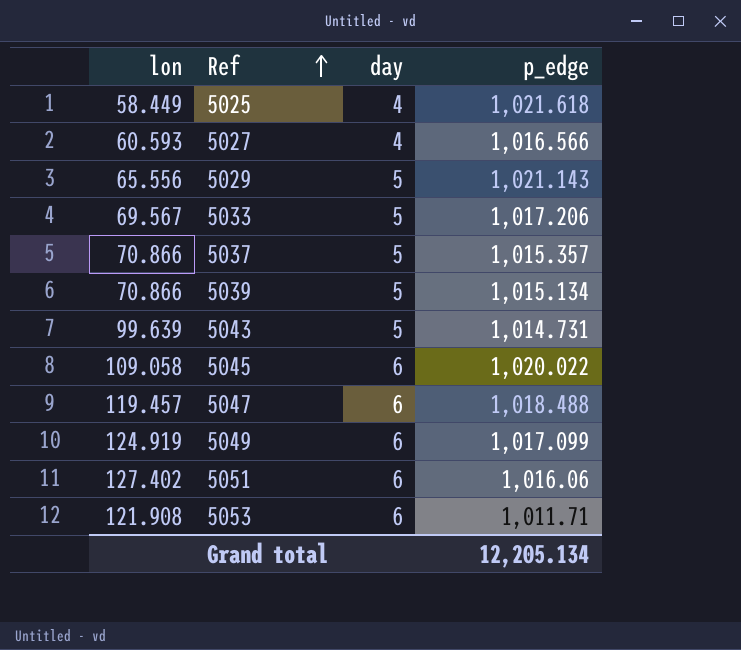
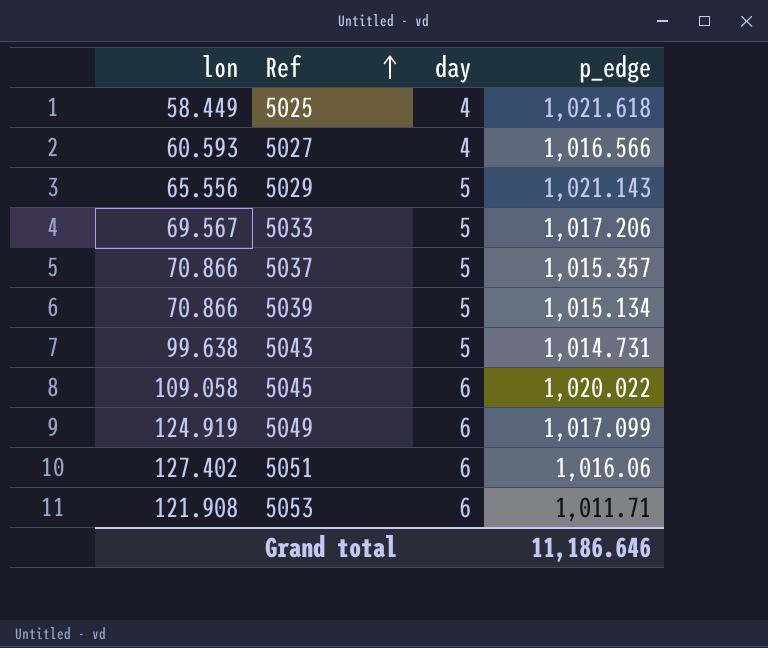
row 5047: 119.457 | 6 | 1,018.488 -> none
5043 | lon: 99.639 -> 99.638
Grand total | p_edge: 12,205.134 -> 11,186.646

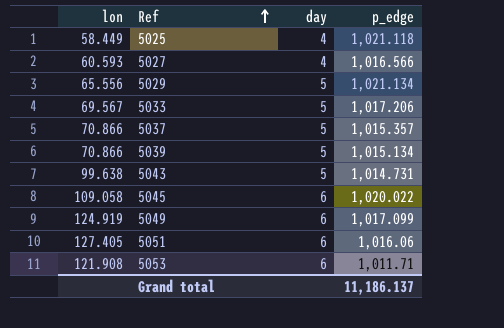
5025 | p_edge: 1,021.618 -> 1,021.118
5029 | p_edge: 1,021.143 -> 1,021.134
5051 | lon: 127.402 -> 127.405
Grand total | p_edge: 11,186.646 -> 11,186.137

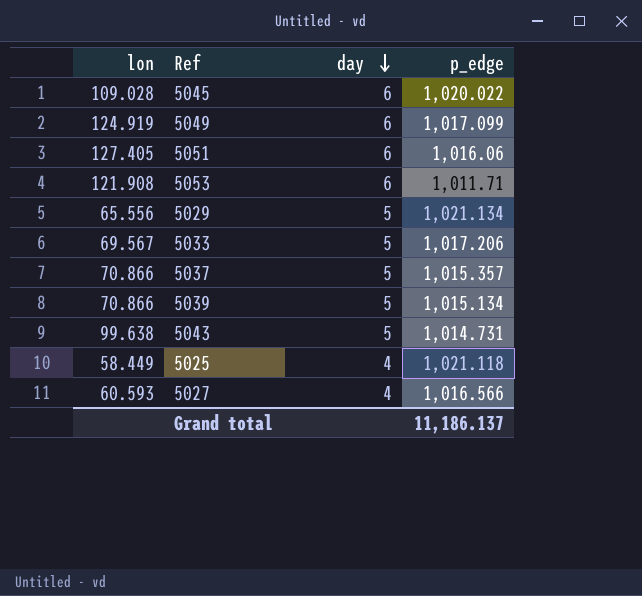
row order: Ref ascending -> day descending
5045 | lon: 109.058 -> 109.028

